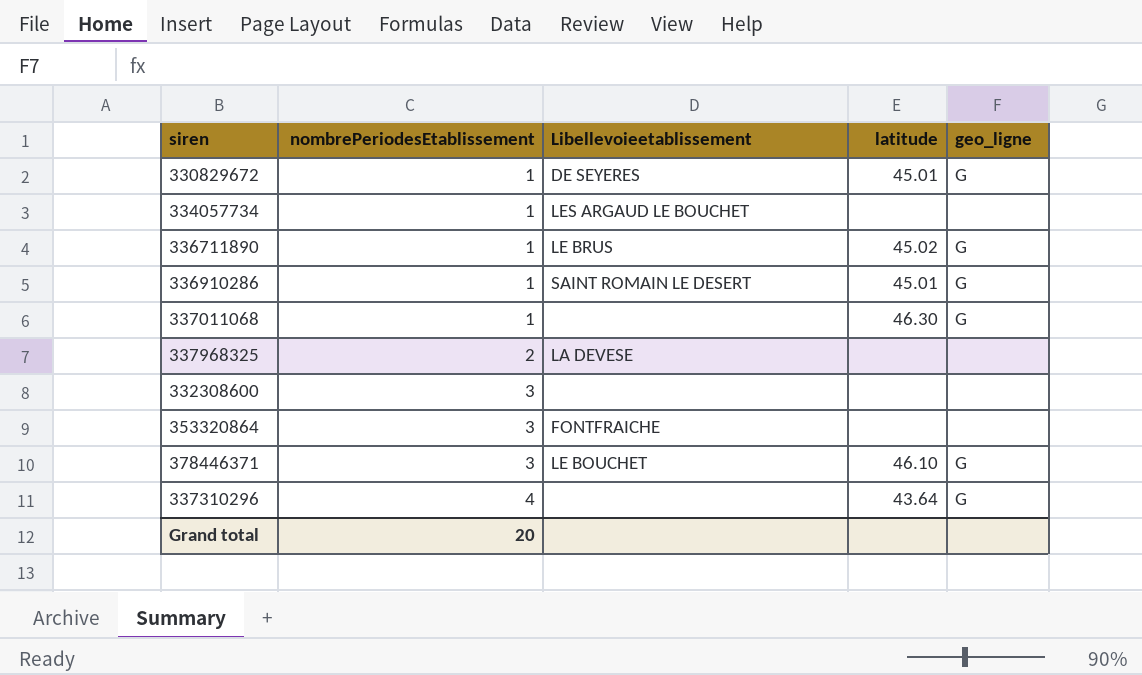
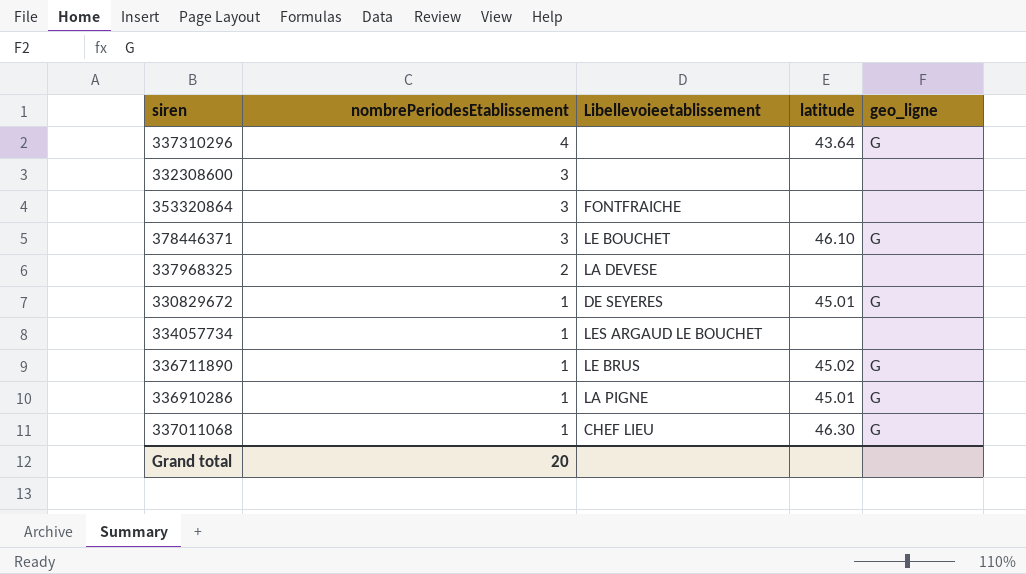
row order: nombrePeriodesEtablissement ascending -> nombrePeriodesEtablissement descending
336910286 | Libellevoieetablissement: SAINT ROMAIN LE DESERT -> LA PIGNE
337011068 | Libellevoieetablissement: none -> CHEF LIEU

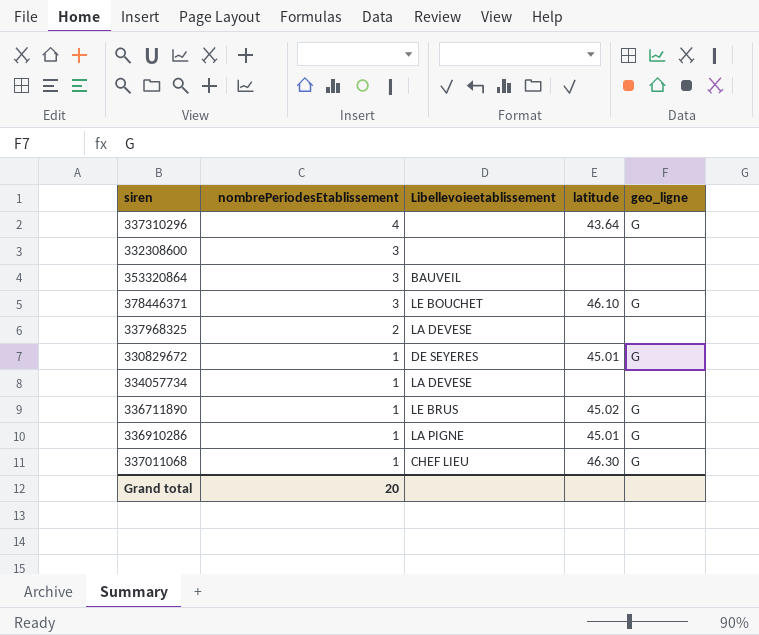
353320864 | Libellevoieetablissement: FONTFRAICHE -> BAUVEIL
334057734 | Libellevoieetablissement: LES ARGAUD LE BOUCHET -> LA DEVESE

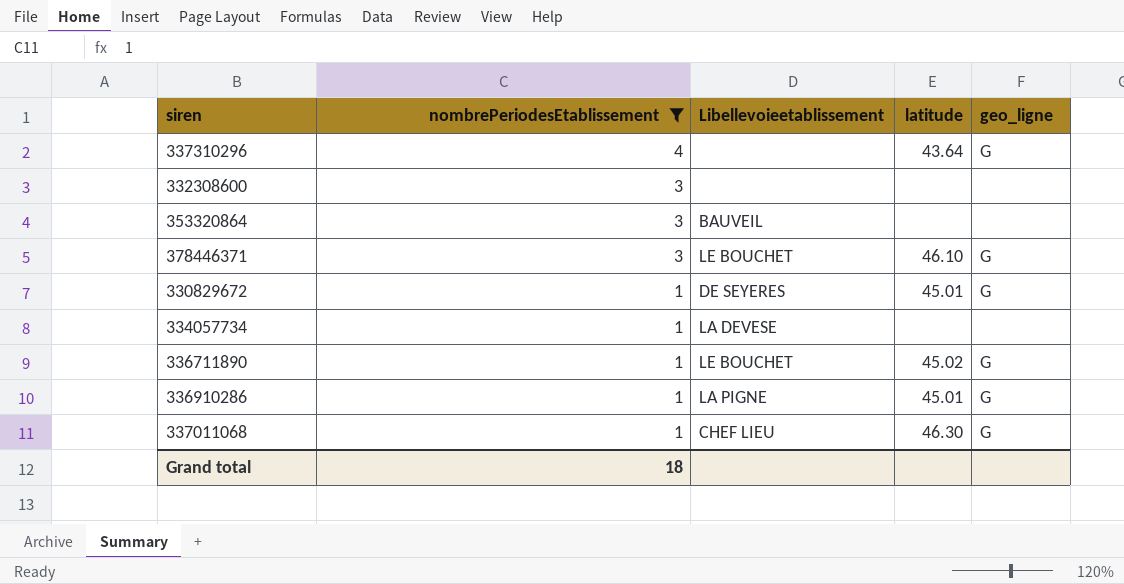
filter: none -> nombrePeriodesEtablissement != 2
336711890 | Libellevoieetablissement: LE BRUS -> LE BOUCHET
Grand total | nombrePeriodesEtablissement: 20 -> 18

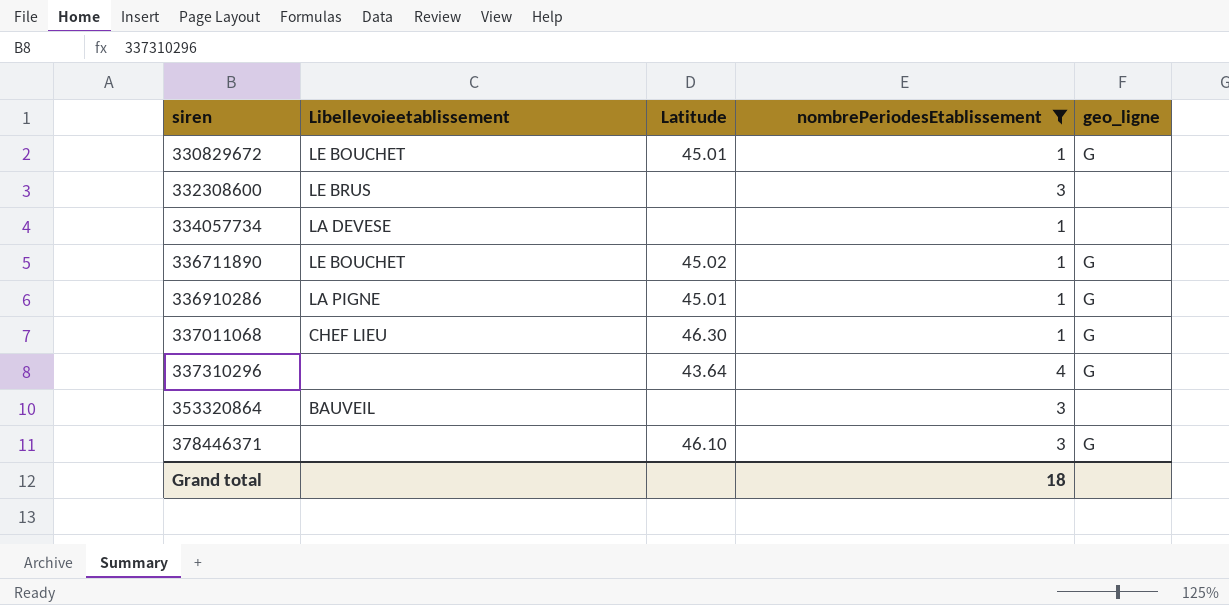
row order: nombrePeriodesEtablissement descending -> siren ascending
column name: latitude -> Latitude
column nombrePeriodesEtablissement | position: 2 -> 4
330829672 | Libellevoieetablissement: DE SEYERES -> LE BOUCHET
332308600 | Libellevoieetablissement: none -> LE BRUS
378446371 | Libellevoieetablissement: LE BOUCHET -> none

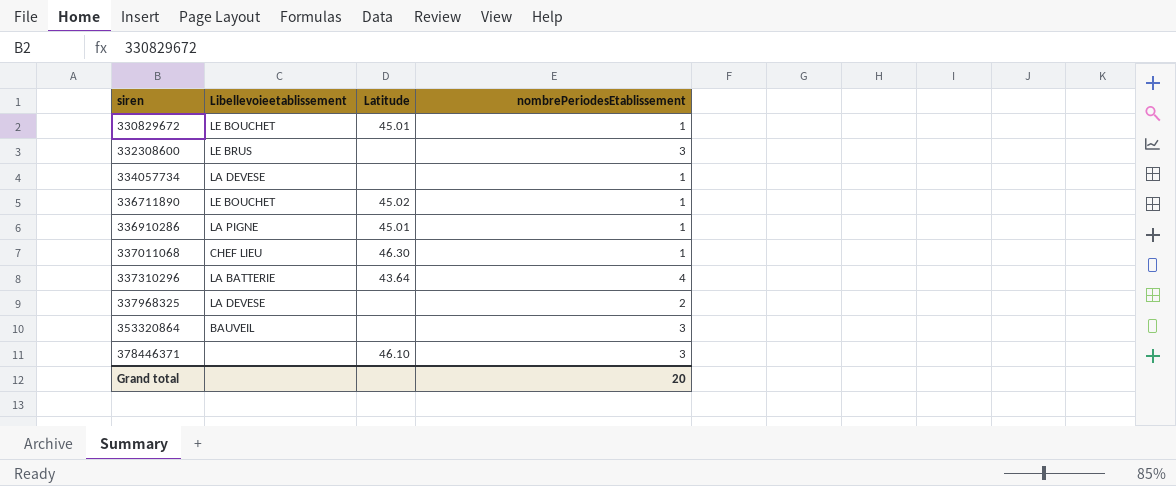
filter: nombrePeriodesEtablissement != 2 -> none
column geo_ligne | position: 5 -> none
337310296 | Libellevoieetablissement: none -> LA BATTERIE
Grand total | nombrePeriodesEtablissement: 18 -> 20

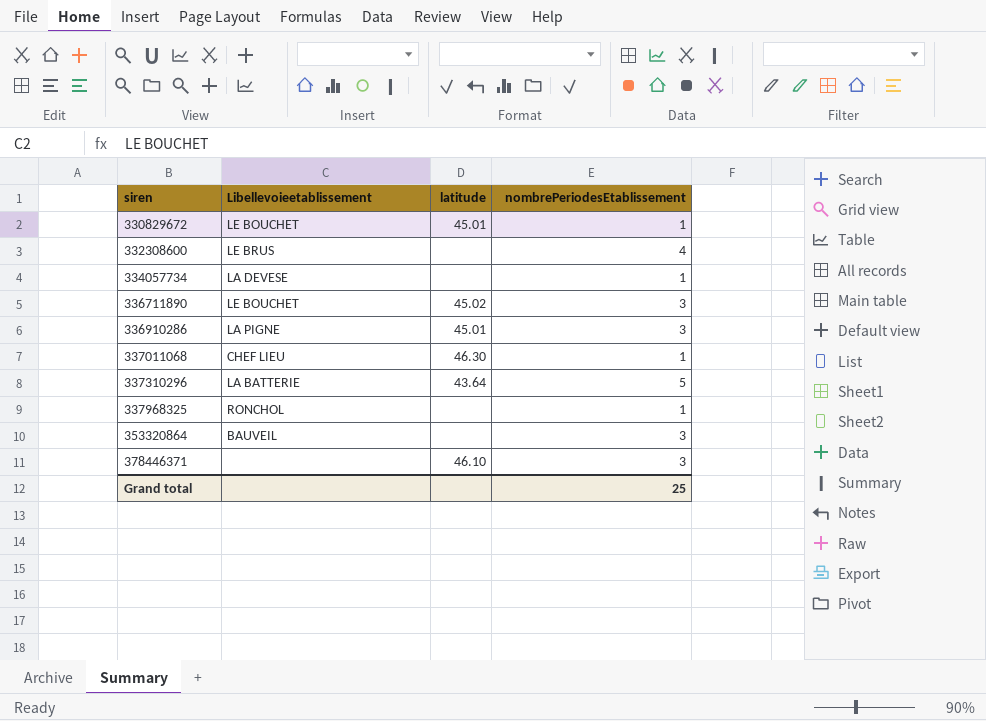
column name: Latitude -> latitude
332308600 | nombrePeriodesEtablissement: 3 -> 4
336711890 | nombrePeriodesEtablissement: 1 -> 3
336910286 | nombrePeriodesEtablissement: 1 -> 3
337310296 | nombrePeriodesEtablissement: 4 -> 5
337968325 | Libellevoieetablissement: LA DEVESE -> RONCHOL
337968325 | nombrePeriodesEtablissement: 2 -> 1
Grand total | nombrePeriodesEtablissement: 20 -> 25

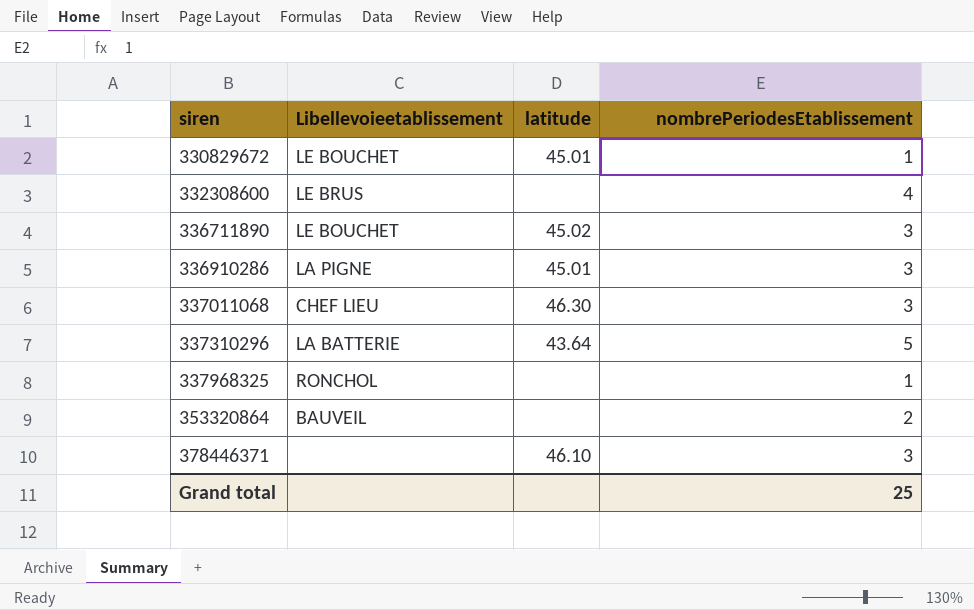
row 334057734: LA DEVESE | none | 1 -> none
337011068 | nombrePeriodesEtablissement: 1 -> 3
353320864 | nombrePeriodesEtablissement: 3 -> 2

